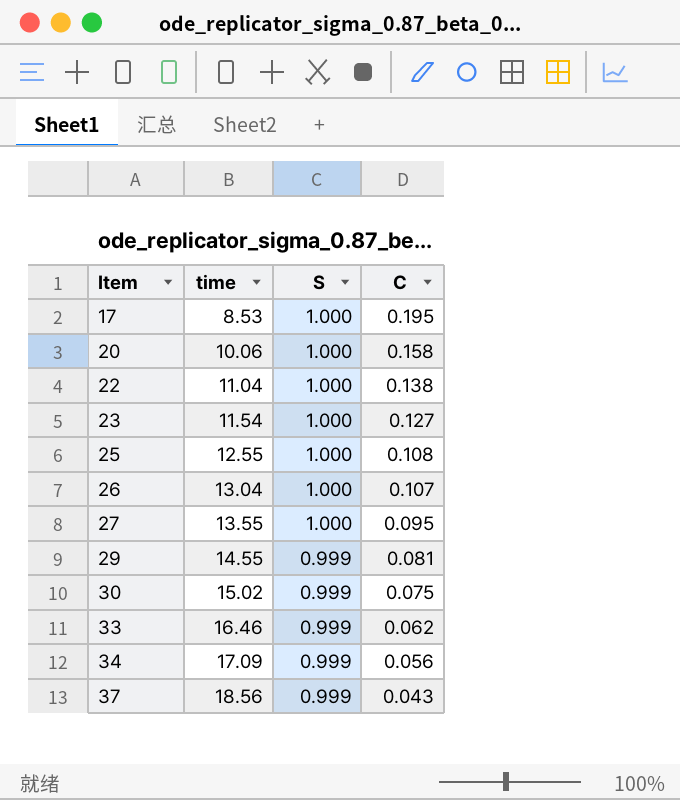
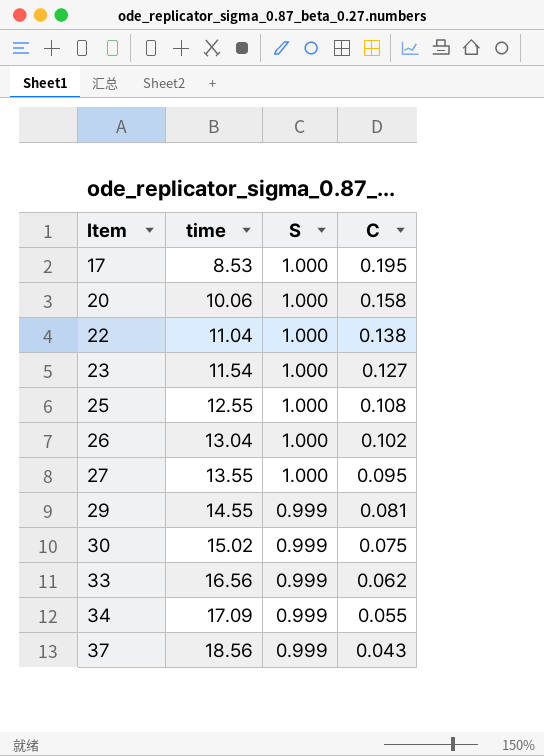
26 | C: 0.107 -> 0.102
33 | time: 16.46 -> 16.56
34 | C: 0.056 -> 0.055

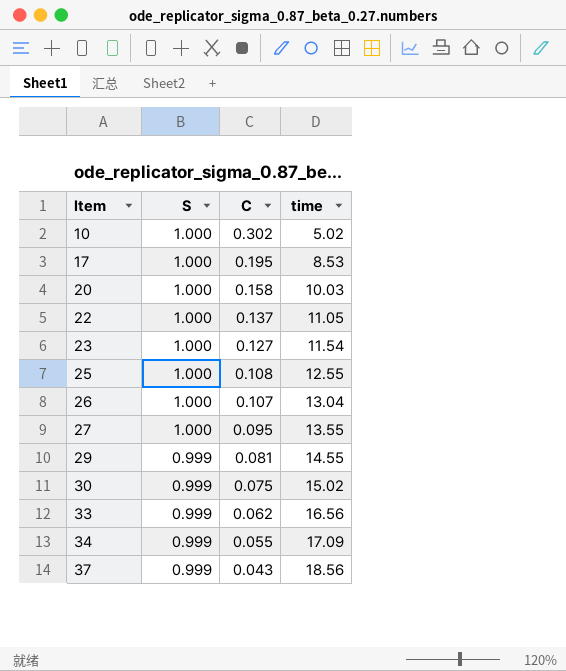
column time | position: 2 -> 4
row 10: none -> 1.000 | 0.302 | 5.02
20 | time: 10.06 -> 10.03
22 | C: 0.138 -> 0.137
22 | time: 11.04 -> 11.05
26 | C: 0.102 -> 0.107

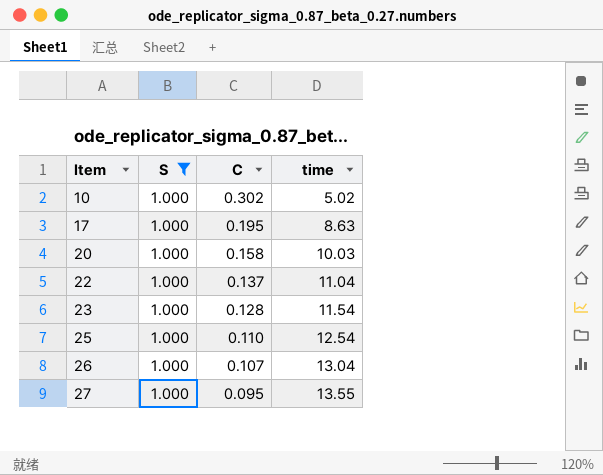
filter: none -> S = 1.000
17 | time: 8.53 -> 8.63
22 | time: 11.05 -> 11.04
23 | C: 0.127 -> 0.128
25 | C: 0.108 -> 0.110
25 | time: 12.55 -> 12.54

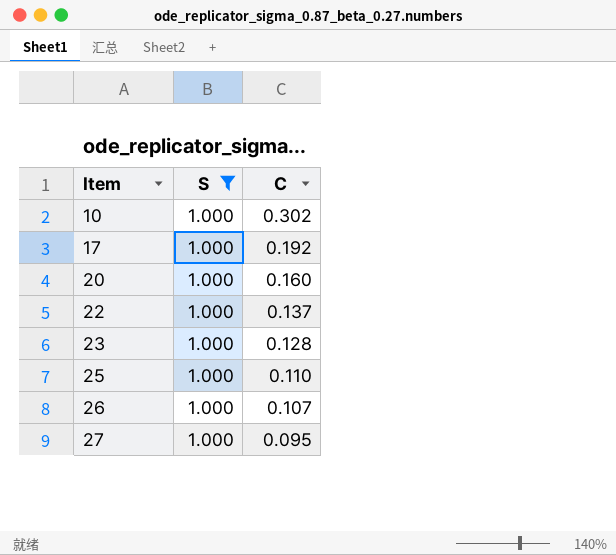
column time | position: 4 -> none
17 | C: 0.195 -> 0.192
20 | C: 0.158 -> 0.160

